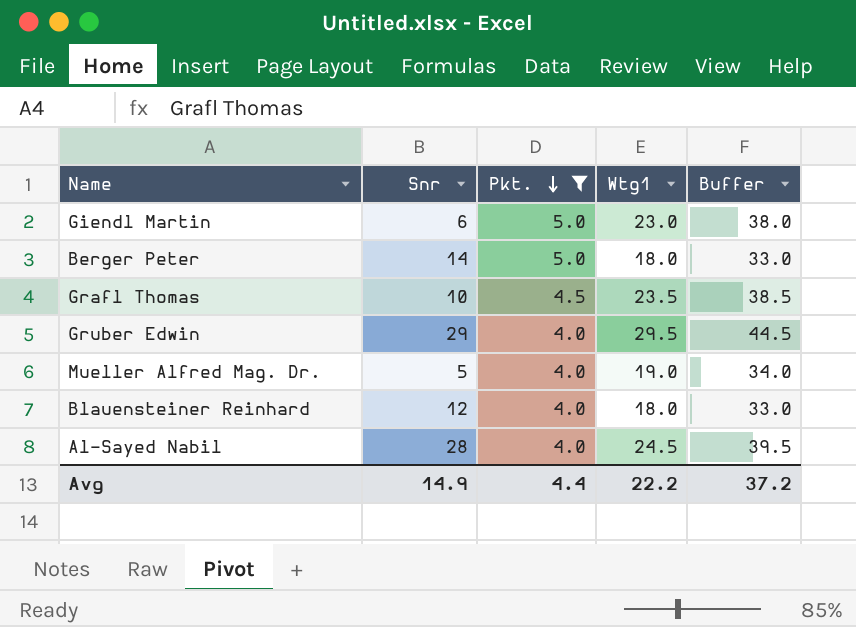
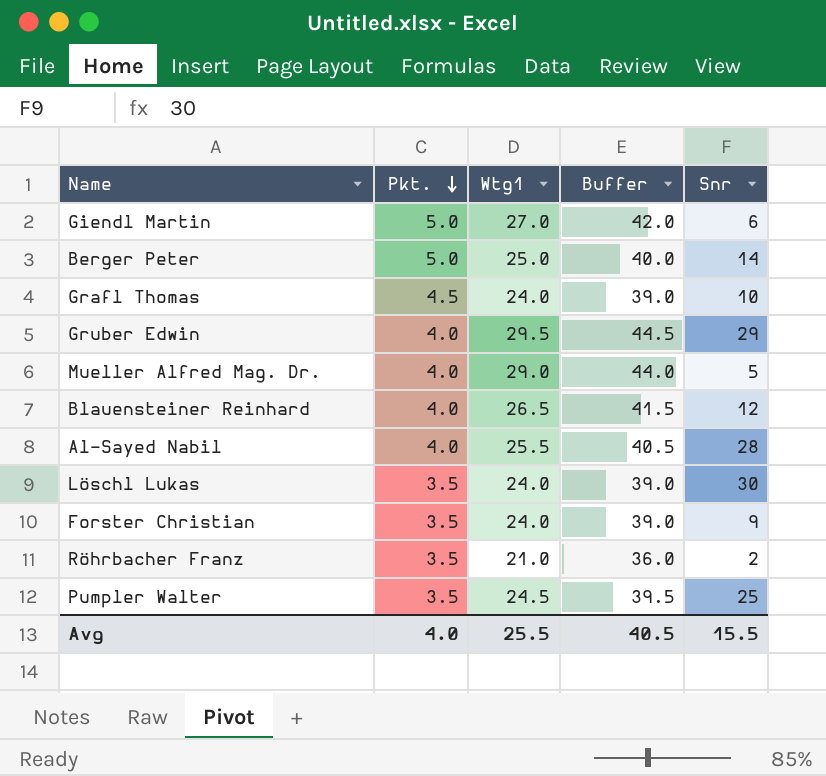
filter: Pkt. != 3.5 -> none
column Snr | position: 2 -> 5
Giendl Martin | Wtg1: 23.0 -> 27.0
Giendl Martin | Buffer: 38.0 -> 42.0
Berger Peter | Wtg1: 18.0 -> 25.0
Berger Peter | Buffer: 33.0 -> 40.0
Grafl Thomas | Wtg1: 23.5 -> 24.0
Grafl Thomas | Buffer: 38.5 -> 39.0
Mueller Alfred Mag. Dr. | Wtg1: 19.0 -> 29.0
Mueller Alfred Mag. Dr. | Buffer: 34.0 -> 44.0
Blauensteiner Reinhard | Wtg1: 18.0 -> 26.5
Blauensteiner Reinhard | Buffer: 33.0 -> 41.5
Al-Sayed Nabil | Wtg1: 24.5 -> 25.5
Al-Sayed Nabil | Buffer: 39.5 -> 40.5
Avg | Pkt.: 4.4 -> 4.0
Avg | Wtg1: 22.2 -> 25.5
Avg | Buffer: 37.2 -> 40.5
Avg | Snr: 14.9 -> 15.5

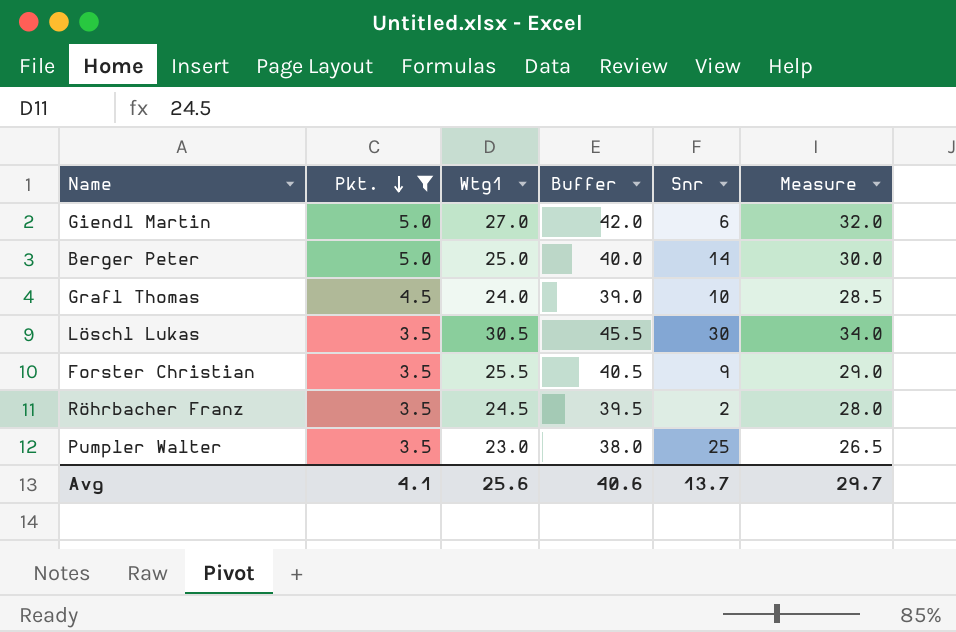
filter: none -> Pkt. != 4.0
column Measure | formula: none -> [Pkt.] + [Wtg1]
Löschl Lukas | Wtg1: 24.0 -> 30.5
Löschl Lukas | Buffer: 39.0 -> 45.5
Forster Christian | Wtg1: 24.0 -> 25.5
Forster Christian | Buffer: 39.0 -> 40.5
Röhrbacher Franz | Wtg1: 21.0 -> 24.5
Röhrbacher Franz | Buffer: 36.0 -> 39.5
Pumpler Walter | Wtg1: 24.5 -> 23.0
Pumpler Walter | Buffer: 39.5 -> 38.0
Avg | Pkt.: 4.0 -> 4.1
Avg | Wtg1: 25.5 -> 25.6
Avg | Buffer: 40.5 -> 40.6
Avg | Snr: 15.5 -> 13.7

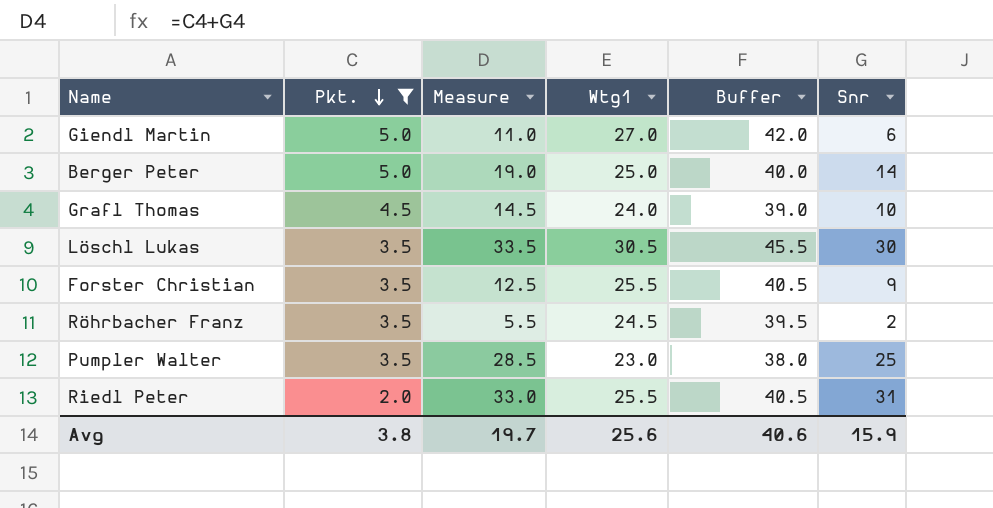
column Measure | formula: [Pkt.] + [Wtg1] -> [Pkt.] + [Snr]
column Measure | position: 6 -> 3
row Riedl Peter: none -> 2.0 | 33.0 | 25.5 | 40.5 | 31
Avg | Pkt.: 4.1 -> 3.8
Avg | Measure: 29.7 -> 19.7
Avg | Snr: 13.7 -> 15.9

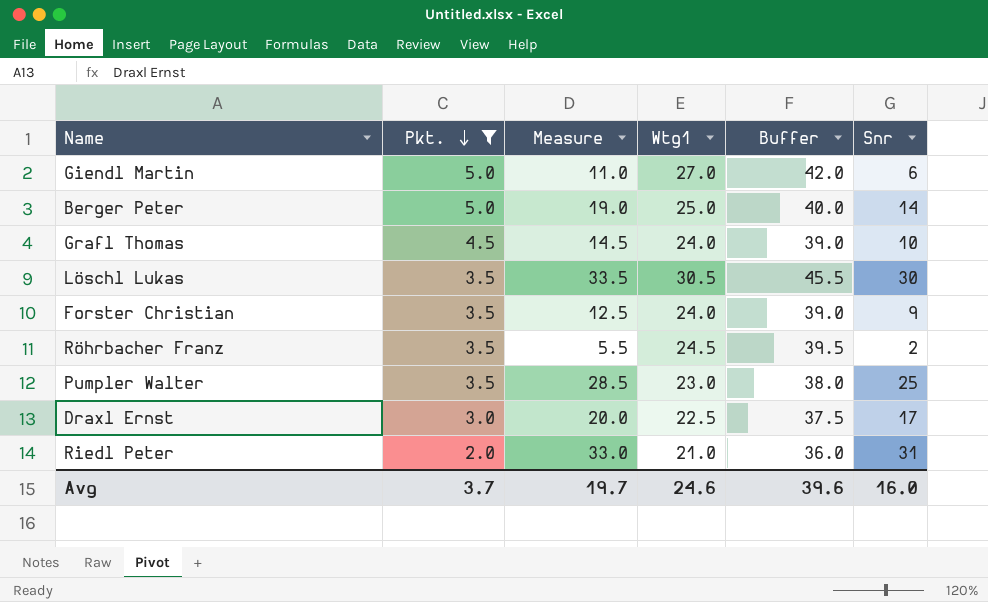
Forster Christian | Wtg1: 25.5 -> 24.0
Forster Christian | Buffer: 40.5 -> 39.0
row Draxl Ernst: none -> 3.0 | 20.0 | 22.5 | 37.5 | 17
Riedl Peter | Wtg1: 25.5 -> 21.0
Riedl Peter | Buffer: 40.5 -> 36.0
Avg | Pkt.: 3.8 -> 3.7
Avg | Wtg1: 25.6 -> 24.6
Avg | Buffer: 40.6 -> 39.6
Avg | Snr: 15.9 -> 16.0

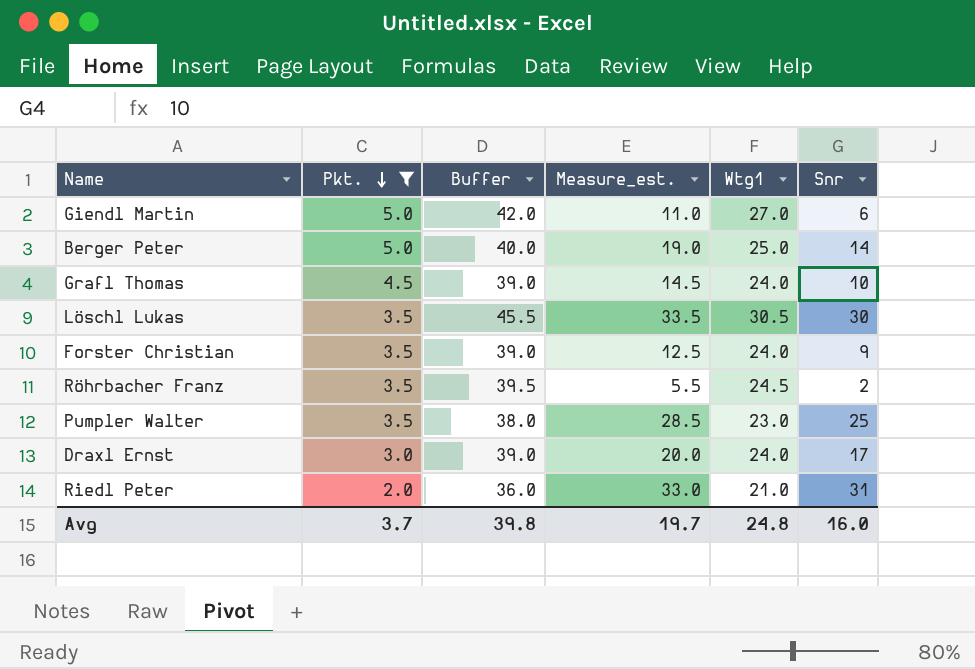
column Buffer | position: 5 -> 3
column name: Measure -> Measure_est.
Draxl Ernst | Buffer: 37.5 -> 39.0
Draxl Ernst | Wtg1: 22.5 -> 24.0
Avg | Buffer: 39.6 -> 39.8
Avg | Wtg1: 24.6 -> 24.8

